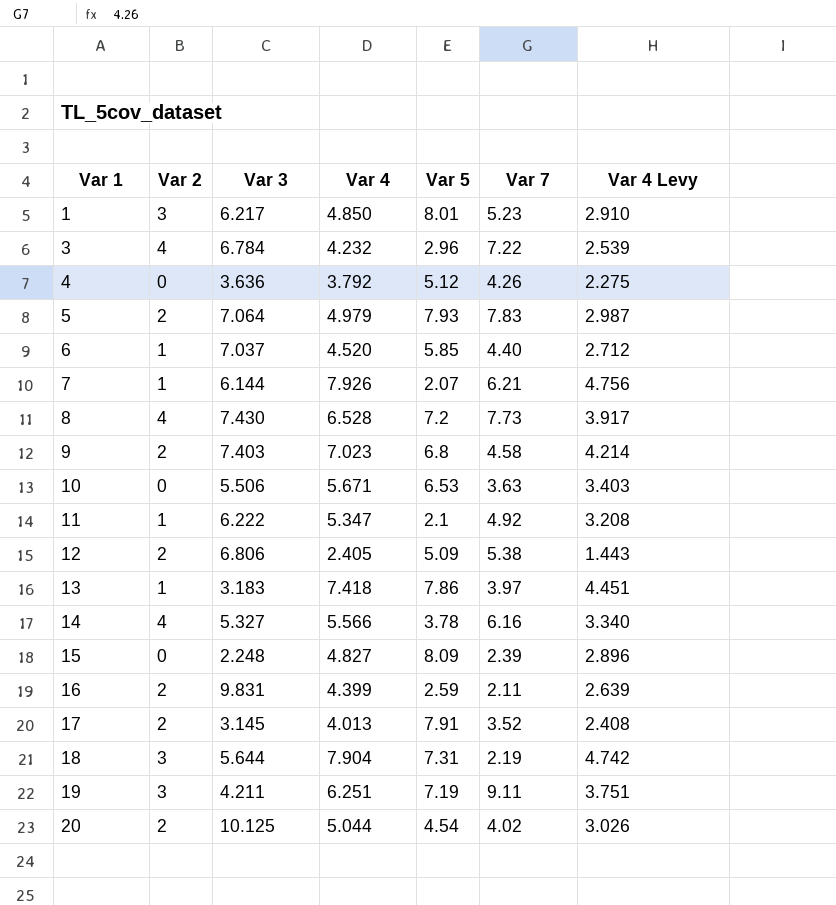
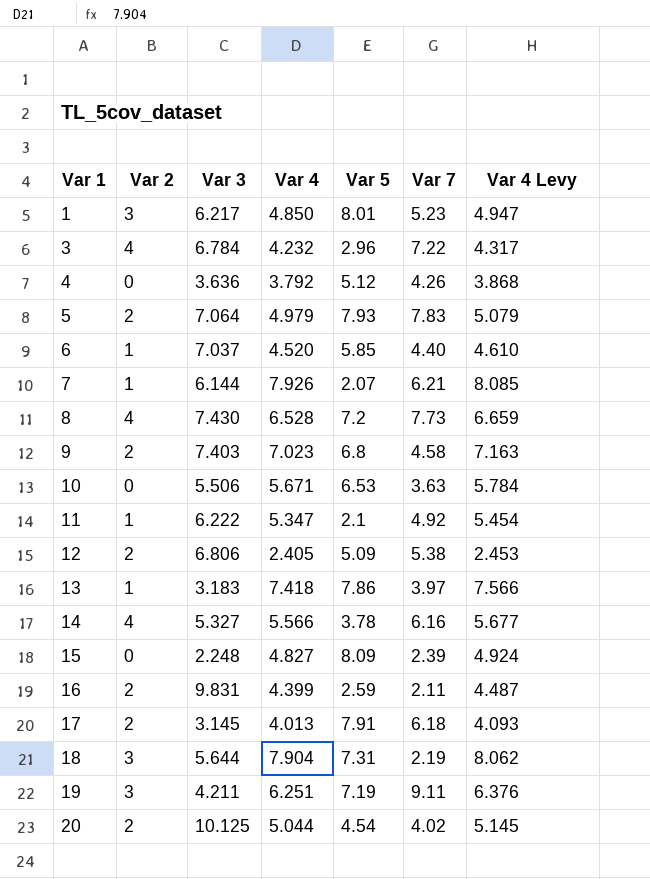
column Var 4 Levy | formula: [Var 4] * 0.6 -> [Var 4] * 1.02
17 | Var 7: 3.52 -> 6.18

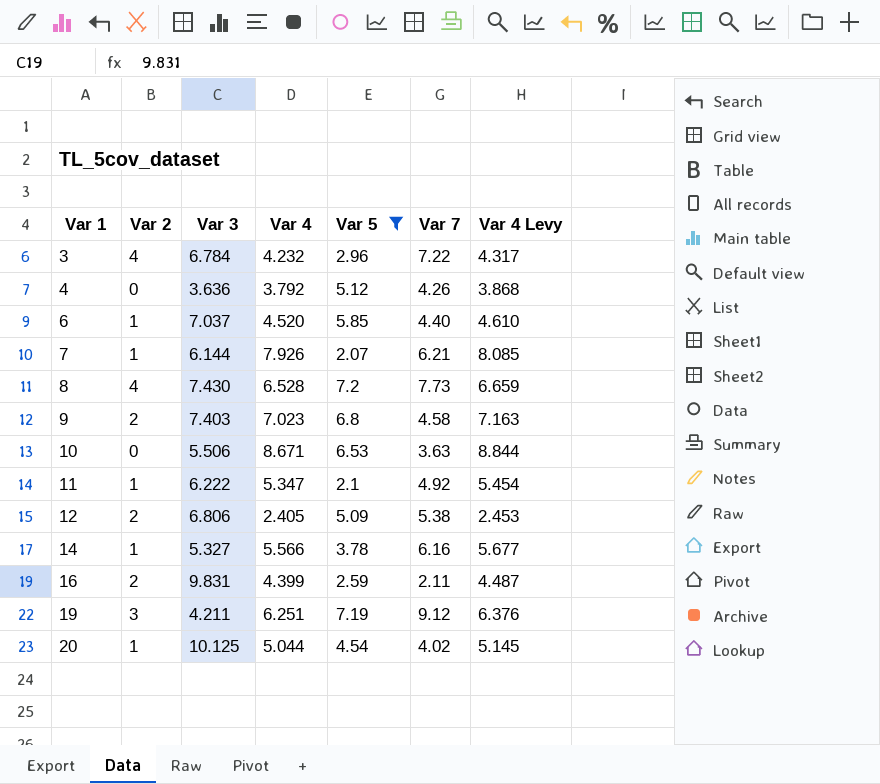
filter: none -> Var 5 <= 7.2
10 | Var 4: 5.671 -> 8.671
10 | Var 4 Levy: 5.784 -> 8.844
14 | Var 2: 4 -> 1
19 | Var 7: 9.11 -> 9.12
20 | Var 2: 2 -> 1

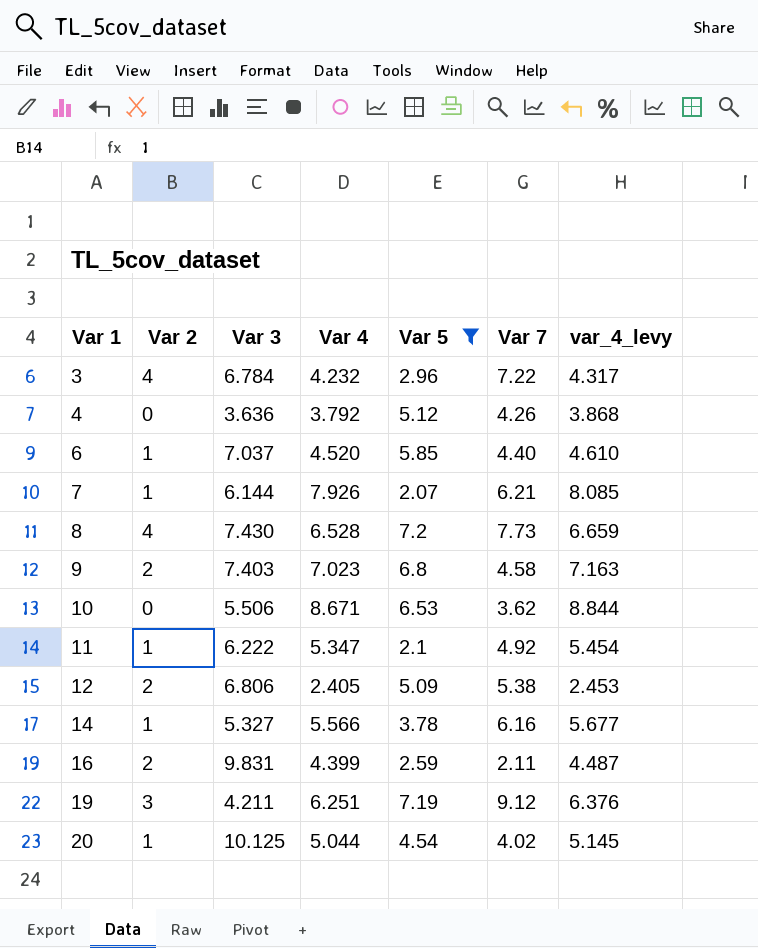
column name: Var 4 Levy -> var_4_levy
10 | Var 7: 3.63 -> 3.62

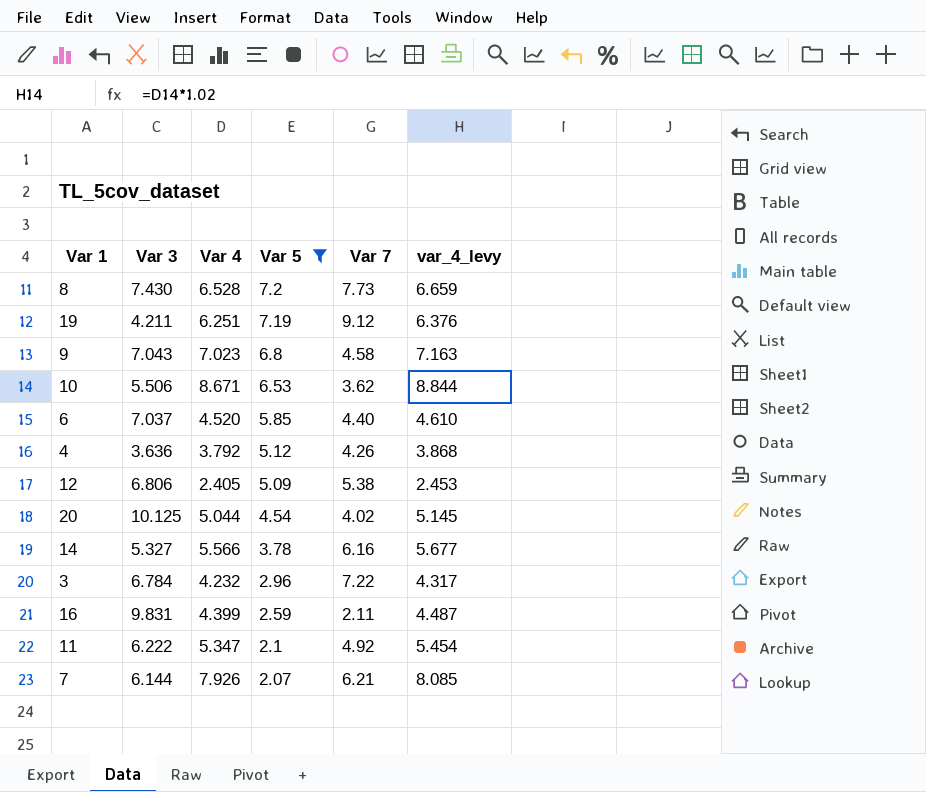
row order: Var 1 ascending -> Var 5 descending
column Var 2 | position: 2 -> none
9 | Var 3: 7.403 -> 7.043

